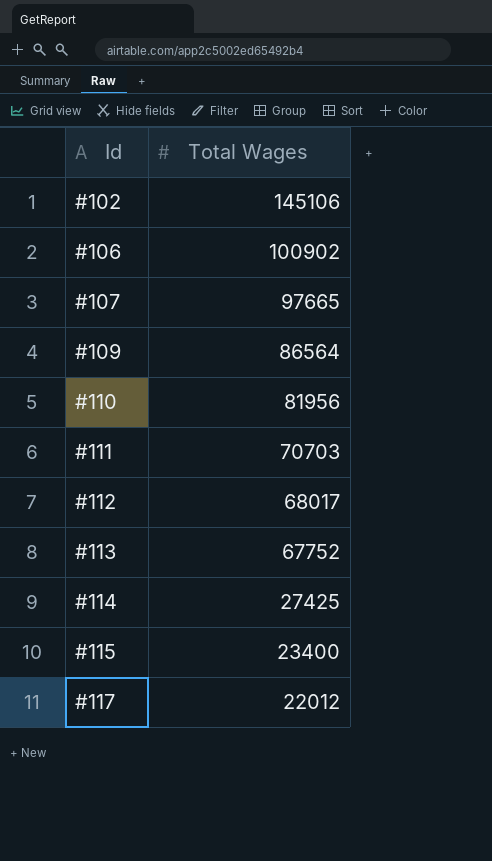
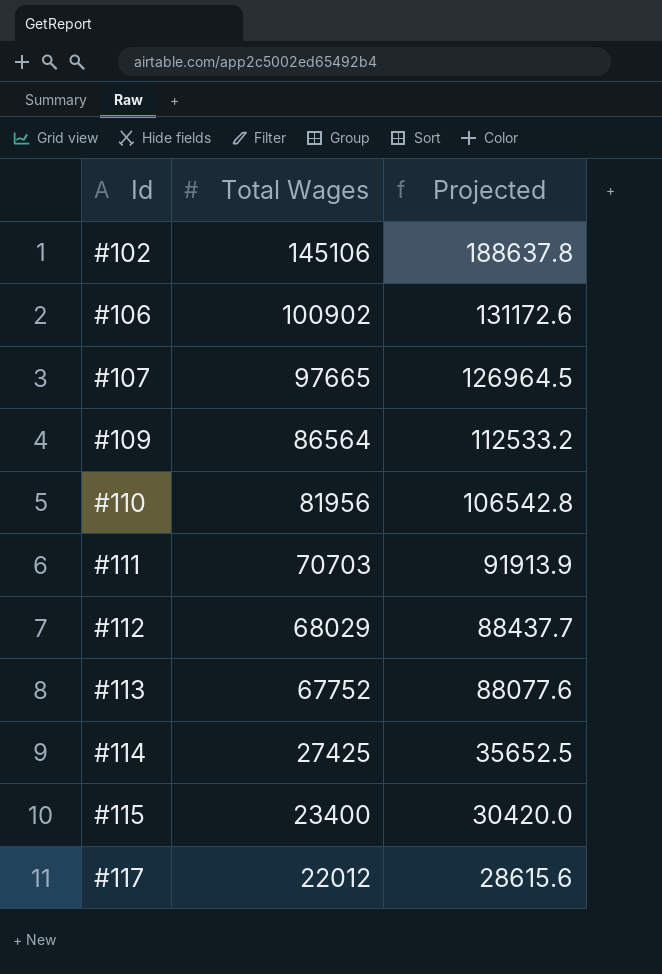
column Projected | formula: none -> [Total Wages] * 1.3
#112 | Total Wages: 68017 -> 68029

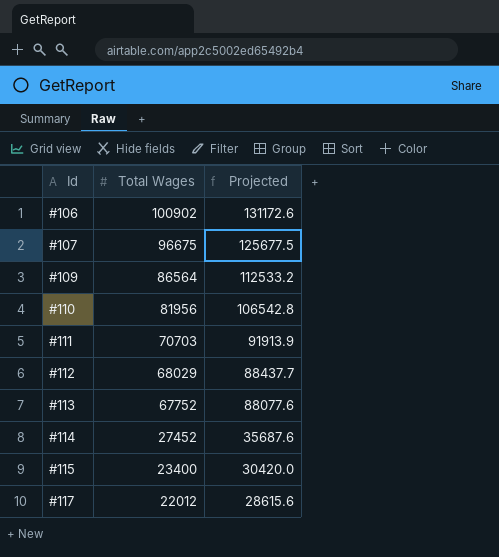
row #102: 145106 | 188637.8 -> none
#107 | Total Wages: 97665 -> 96675
#107 | Projected: 126964.5 -> 125677.5
#114 | Total Wages: 27425 -> 27452
#114 | Projected: 35652.5 -> 35687.6

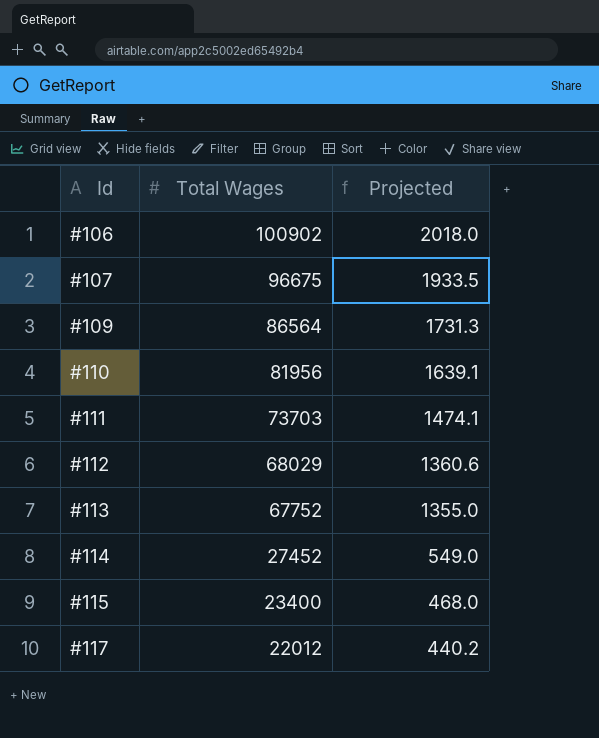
column Projected | formula: [Total Wages] * 1.3 -> [Total Wages] * 0.02
#111 | Total Wages: 70703 -> 73703

